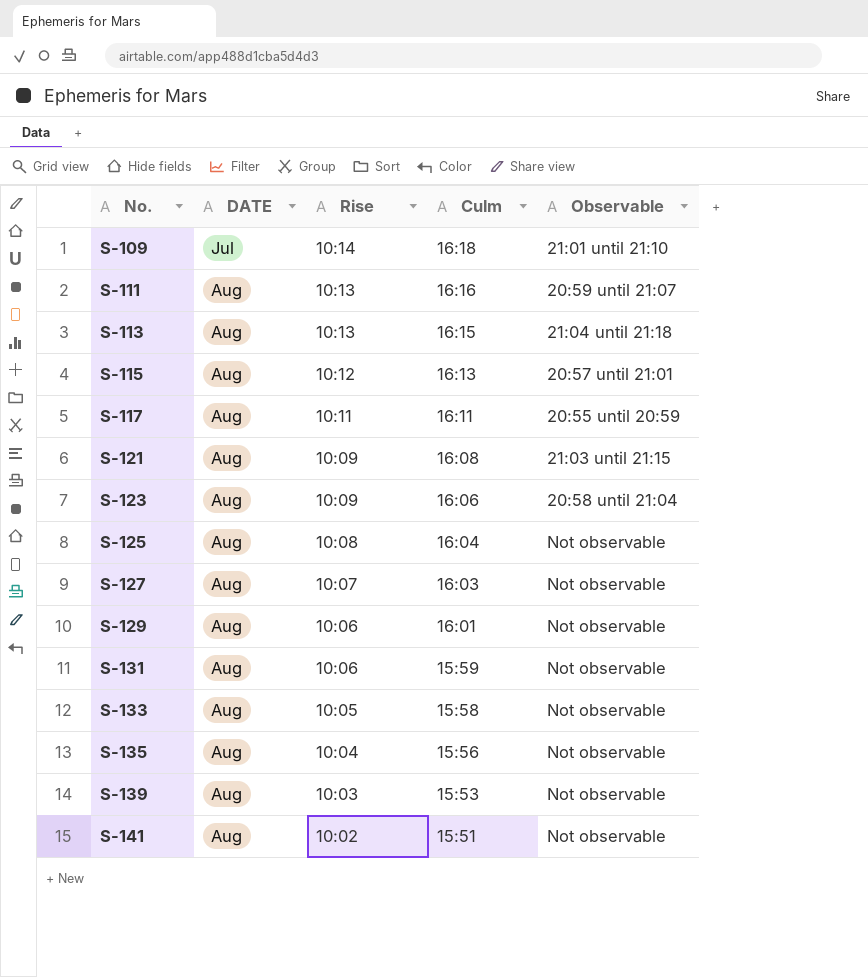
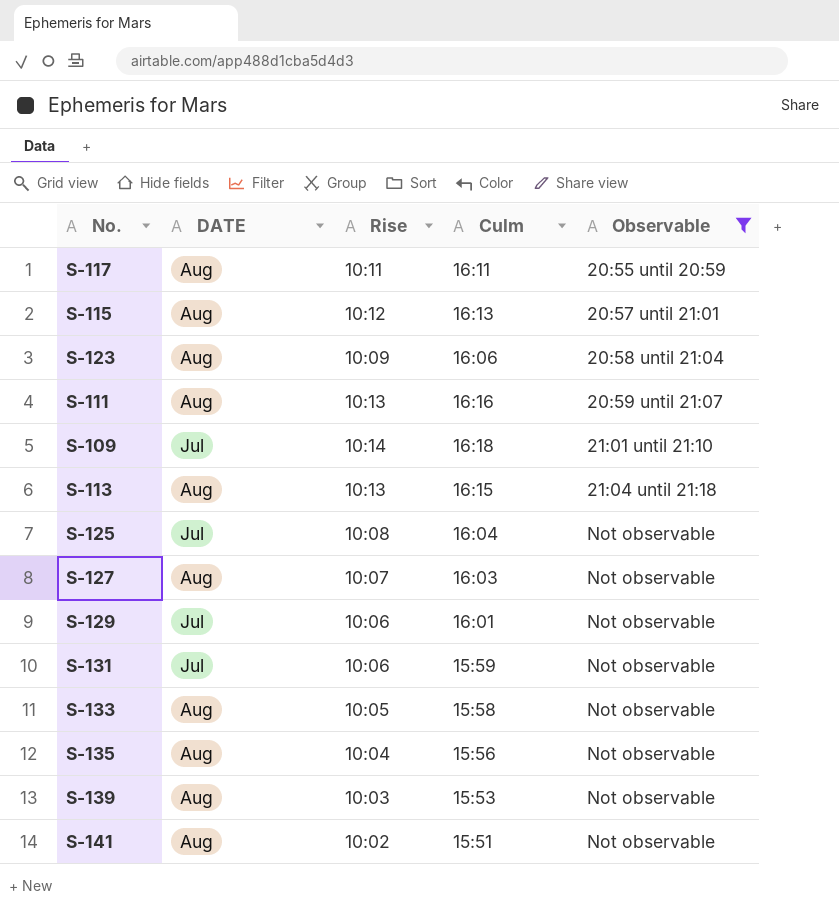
filter: none -> Observable != 21:03 until 21:15
row order: No. ascending -> Observable ascending
S-125 | DATE: Aug -> Jul
S-129 | DATE: Aug -> Jul
S-131 | DATE: Aug -> Jul

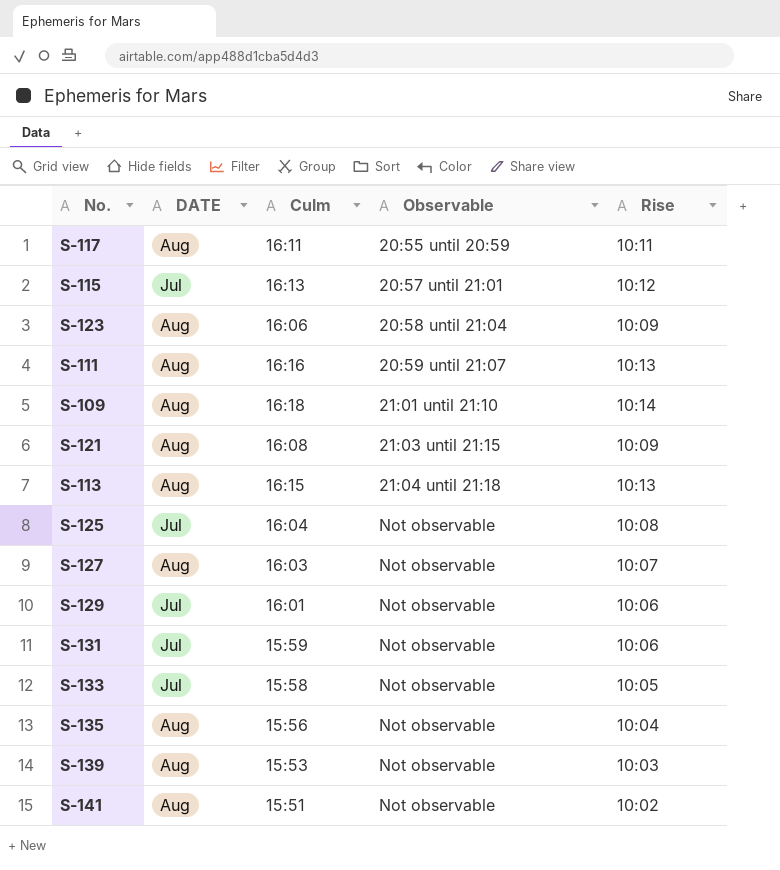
filter: Observable != 21:03 until 21:15 -> none
column Rise | position: 3 -> 5
S-115 | DATE: Aug -> Jul
S-109 | DATE: Jul -> Aug
S-133 | DATE: Aug -> Jul

